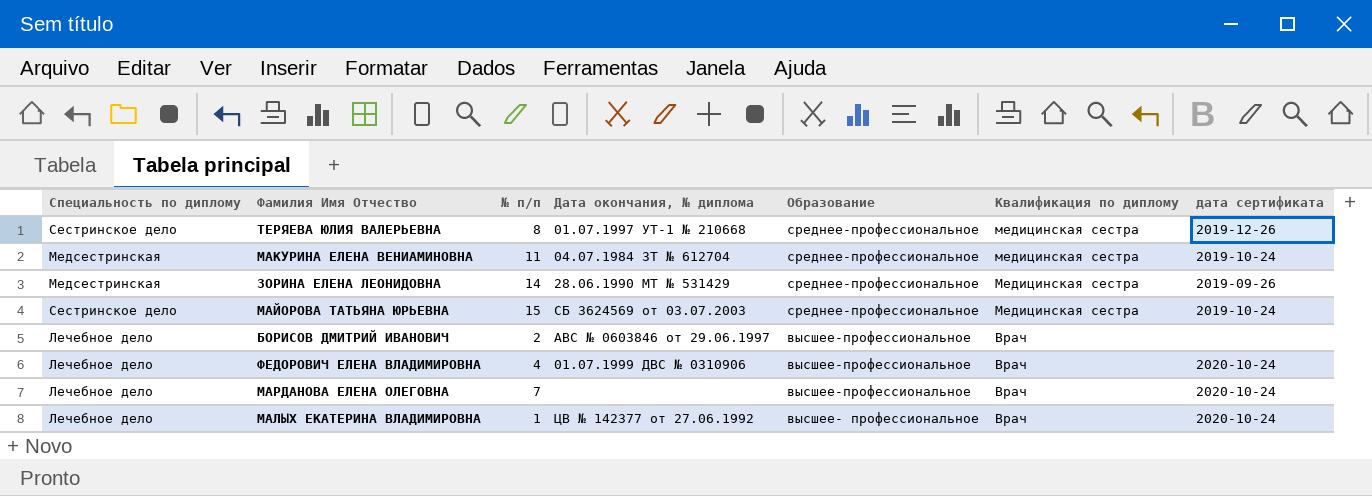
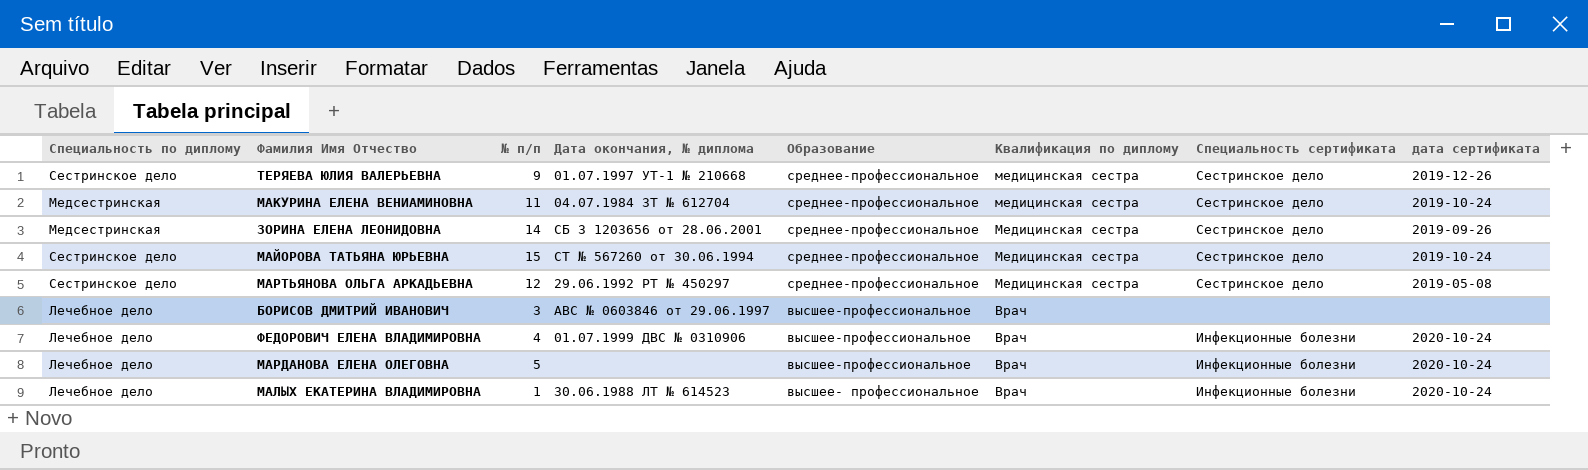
column Специальность сертификата | position: none -> 7
ТЕРЯЕВА ЮЛИЯ ВАЛЕРЬЕВНА | № п/п: 8 -> 9
ЗОРИНА ЕЛЕНА ЛЕОНИДОВНА | Дата окончания, № диплома: 28.06.1990 МТ № 531429 -> СБ 3 1203656 от 28.06.2001
МАЙОРОВА ТАТЬЯНА ЮРЬЕВНА | Дата окончания, № диплома: СБ 3624569 от 03.07.2003 -> СТ № 567260 от 30.06.1994
row МАРТЬЯНОВА ОЛЬГА АРКАДЬЕВНА: none -> Сестринское дело | 12 | 29.06.1992 РТ № 450297 | среднее-профессиональное | Медицинская сестра | Сестринское дело | 2019-05-08
БОРИСОВ ДМИТРИЙ ИВАНОВИЧ | № п/п: 2 -> 3
МАРДАНОВА ЕЛЕНА ОЛЕГОВНА | № п/п: 7 -> 5
МАЛЫХ ЕКАТЕРИНА ВЛАДИМИРОВНА | Дата окончания, № диплома: ЦВ № 142377 от 27.06.1992 -> 30.06.1988 ЛТ № 614523

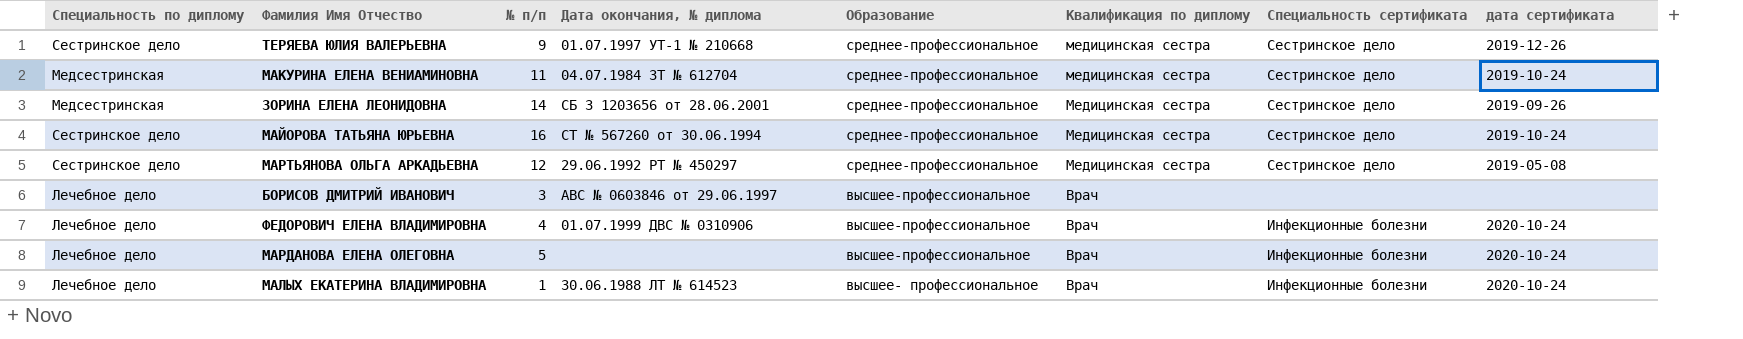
МАЙОРОВА ТАТЬЯНА ЮРЬЕВНА | № п/п: 15 -> 16

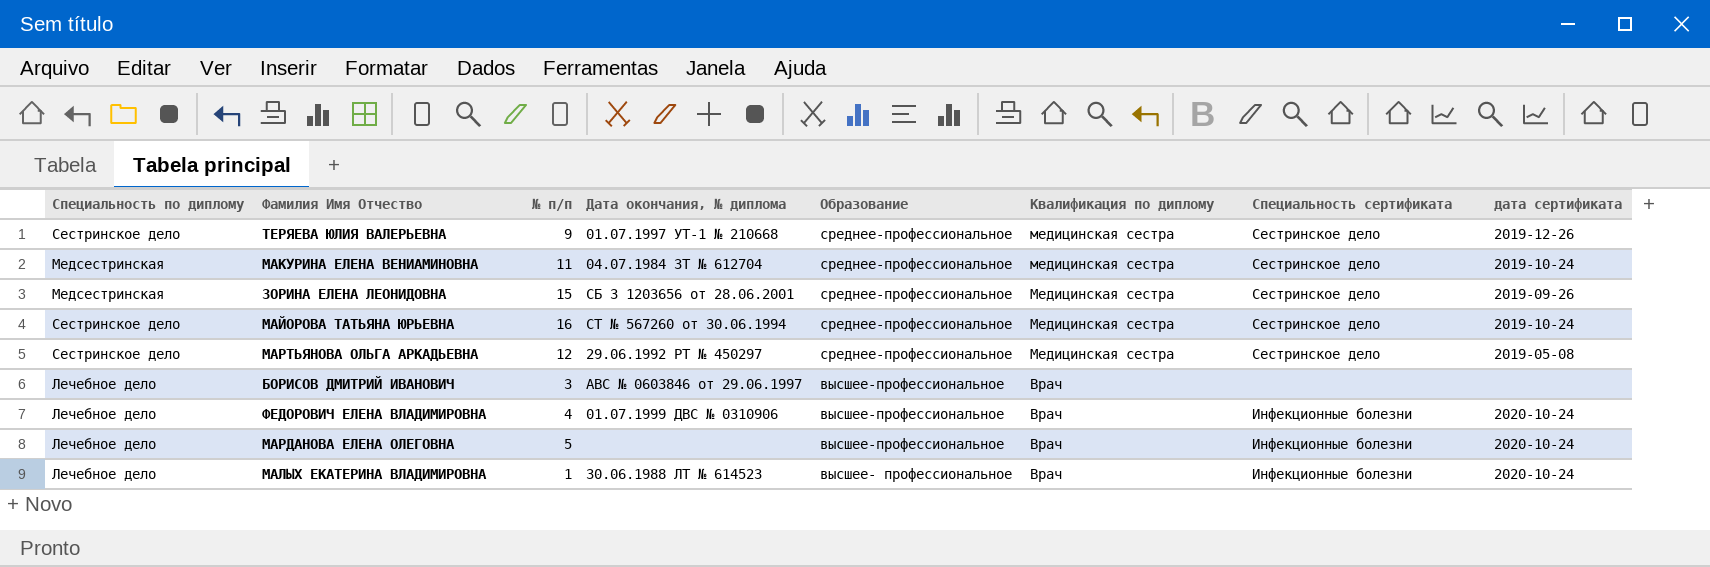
ЗОРИНА ЕЛЕНА ЛЕОНИДОВНА | № п/п: 14 -> 15

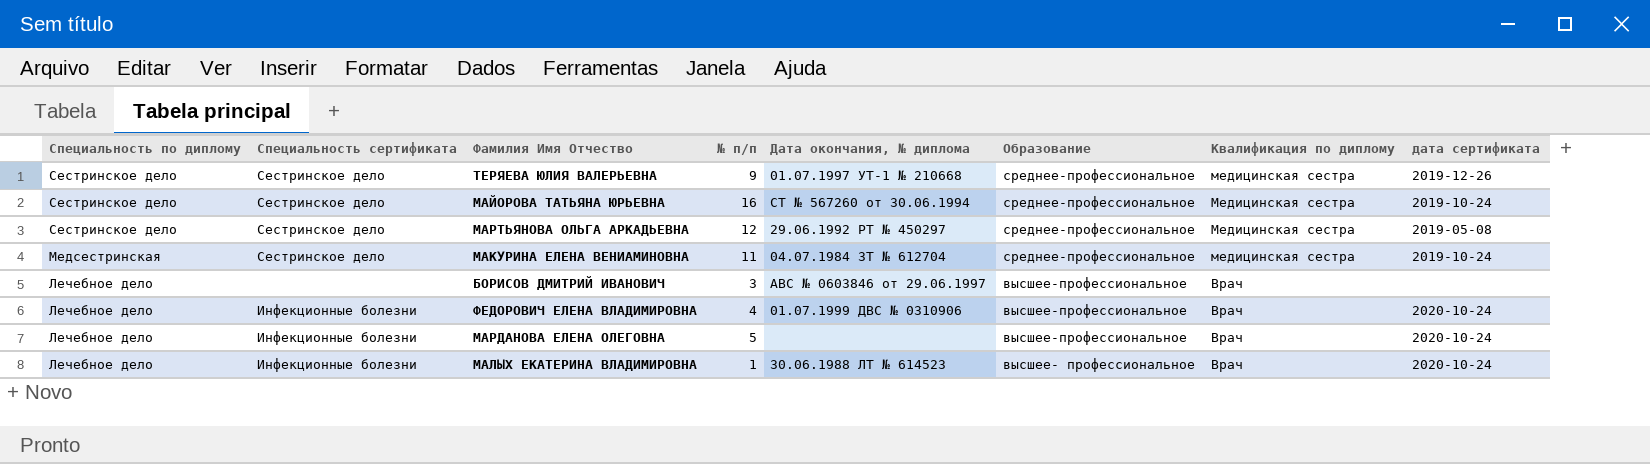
row order: Образование descending -> Специальность по диплому descending
column Специальность сертификата | position: 7 -> 2
row ЗОРИНА ЕЛЕНА ЛЕОНИДОВНА: Медсестринская | 15 | СБ 3 1203656 от 28.06.2001 | среднее-профессиональное | Медицинская сестра | Сестринское дело | 2019-09-26 -> none

